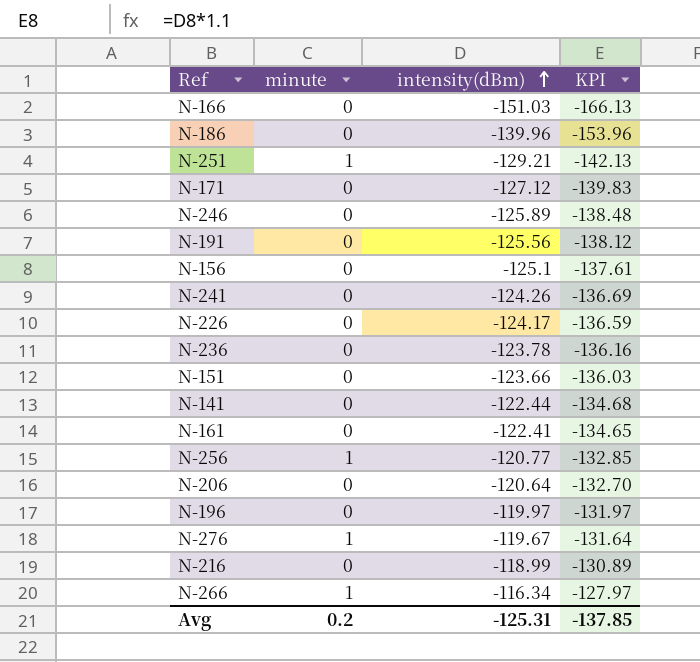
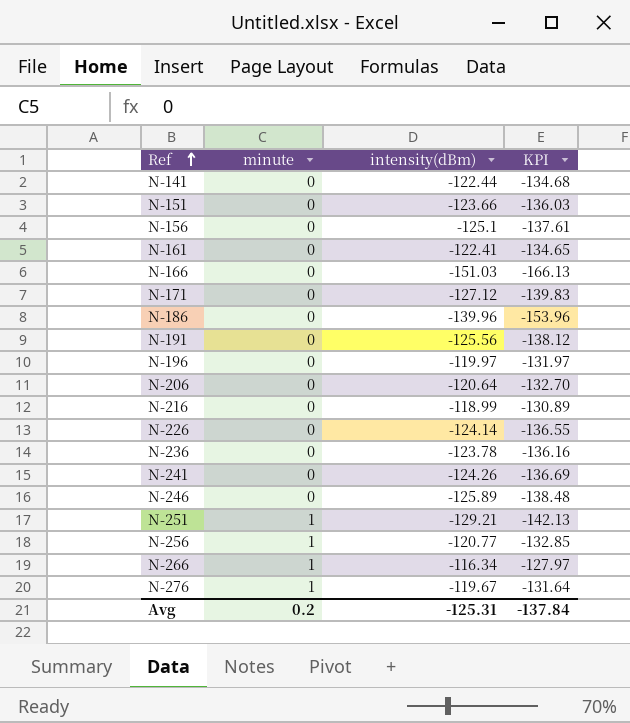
row order: intensity(dBm) ascending -> Ref ascending
N-226 | intensity(dBm): -124.17 -> -124.14
N-226 | KPI: -136.59 -> -136.55
Avg | KPI: -137.85 -> -137.84

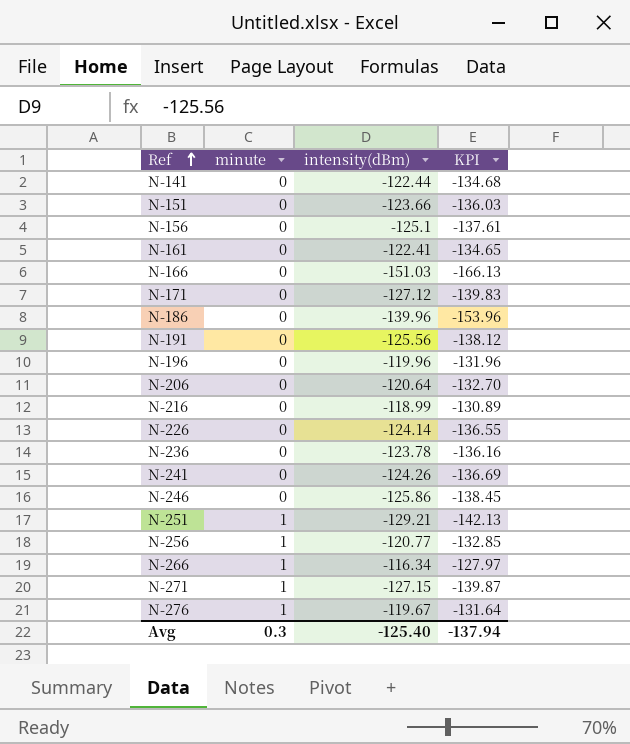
N-196 | intensity(dBm): -119.97 -> -119.96
N-196 | KPI: -131.97 -> -131.96
N-246 | intensity(dBm): -125.89 -> -125.86
N-246 | KPI: -138.48 -> -138.45
row N-271: none -> 1 | -127.15 | -139.87
Avg | minute: 0.2 -> 0.3
Avg | intensity(dBm): -125.31 -> -125.40
Avg | KPI: -137.84 -> -137.94

